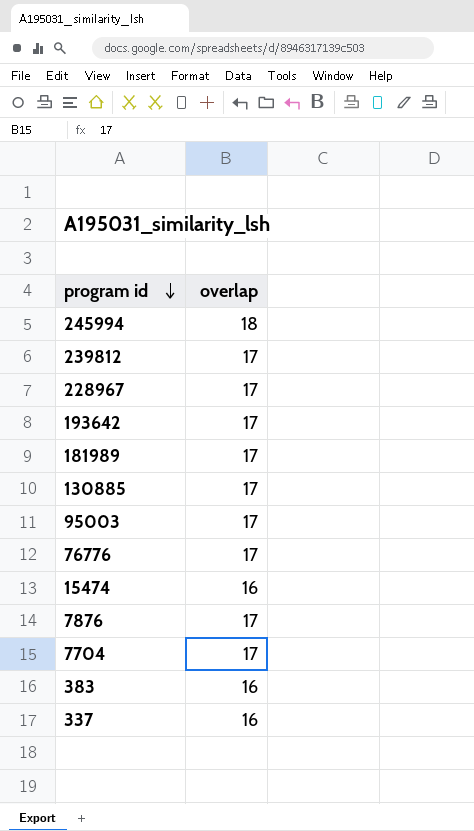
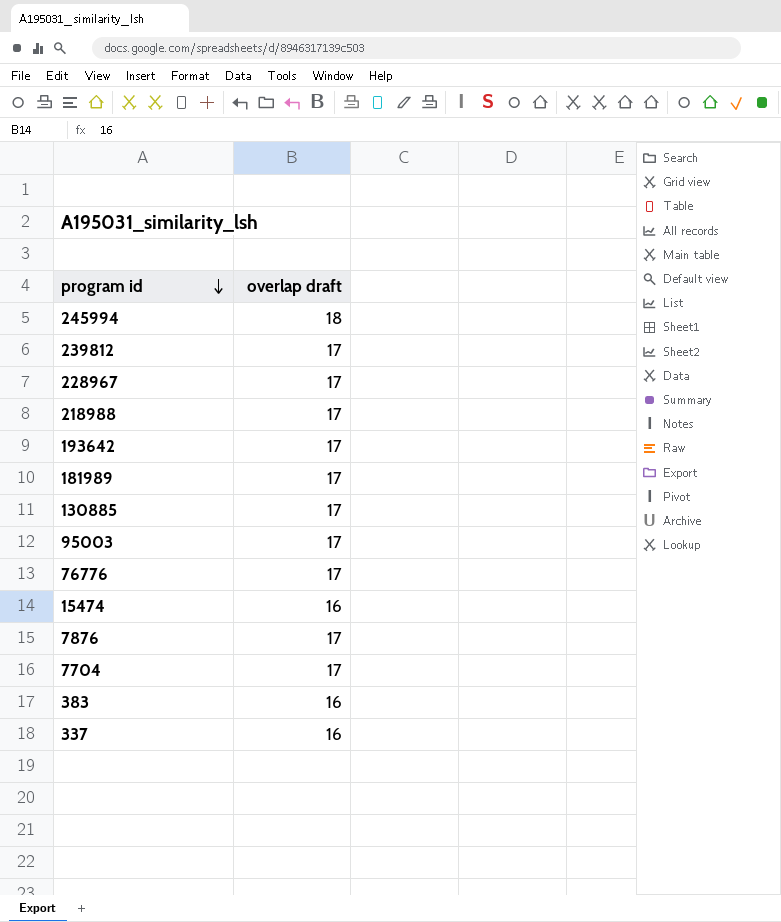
column name: overlap -> overlap draft
row 218988: none -> 17

